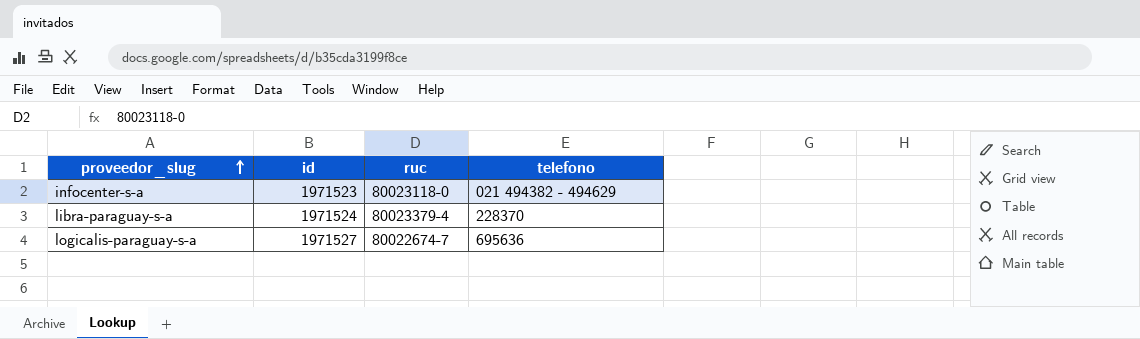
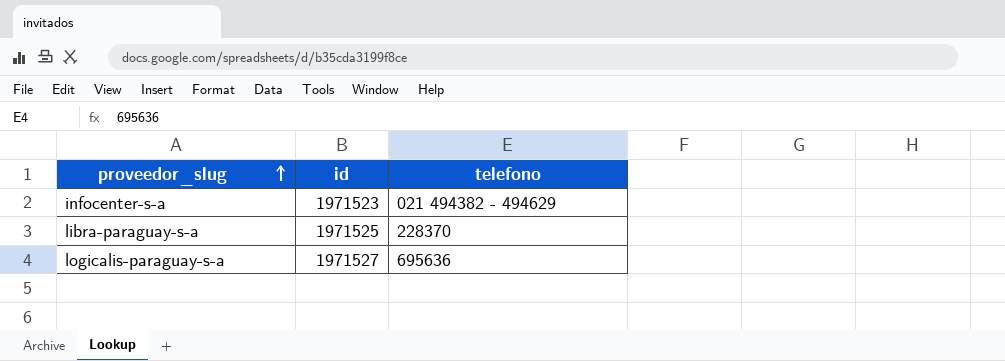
column ruc | position: 3 -> none
libra-paraguay-s-a | id: 1971524 -> 1971525

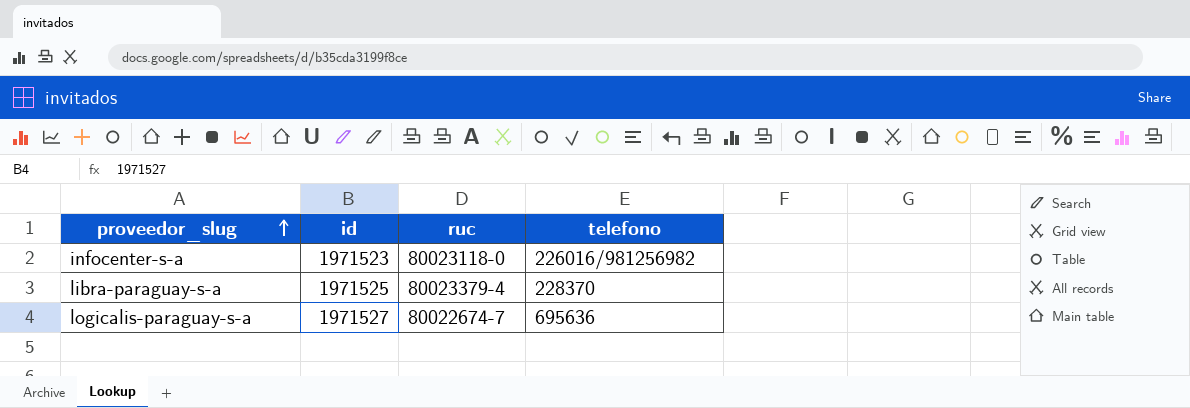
column ruc | position: none -> 3
infocenter-s-a | telefono: 021 494382 - 494629 -> 226016/981256982

